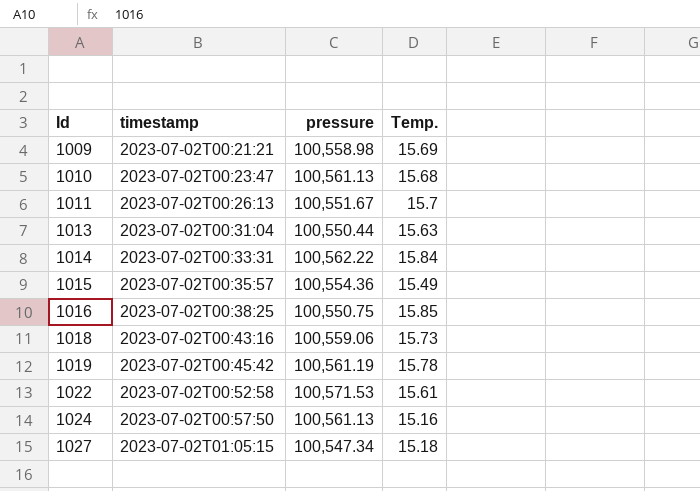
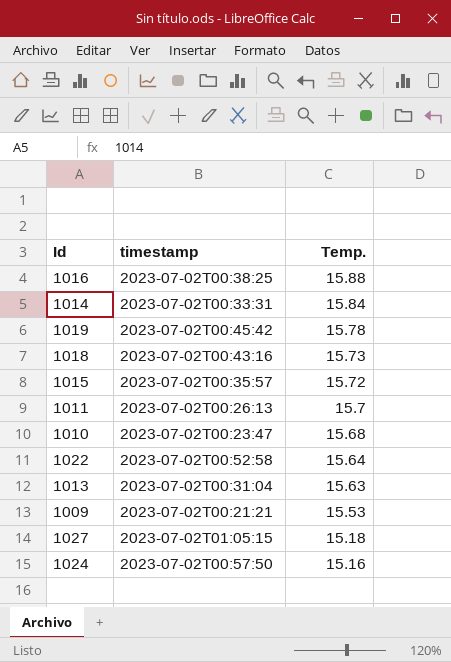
row order: Id ascending -> Temp. descending
column pressure | position: 3 -> none
1016 | Temp.: 15.85 -> 15.88
1015 | Temp.: 15.49 -> 15.72
1022 | Temp.: 15.61 -> 15.64
1009 | Temp.: 15.69 -> 15.53

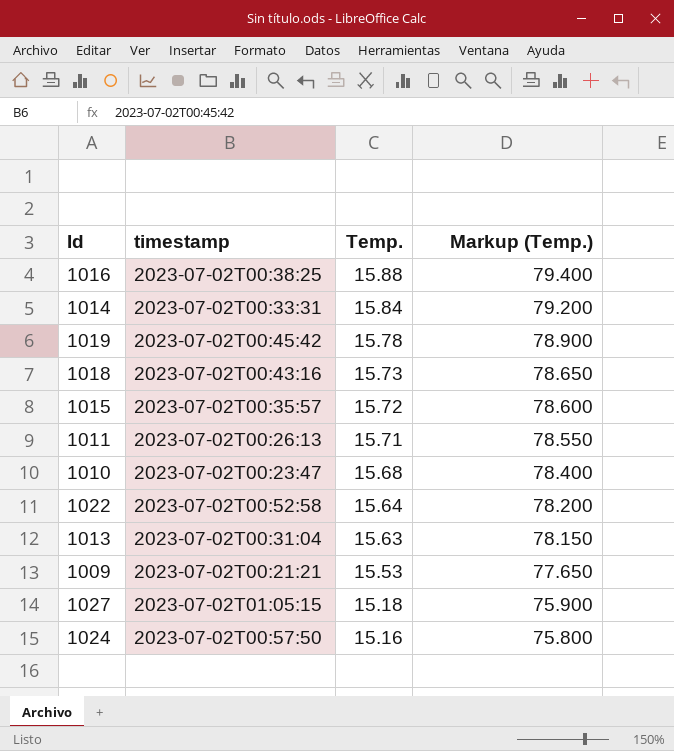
column Markup (Temp.) | formula: none -> [Temp.] * 5
1011 | Temp.: 15.7 -> 15.71

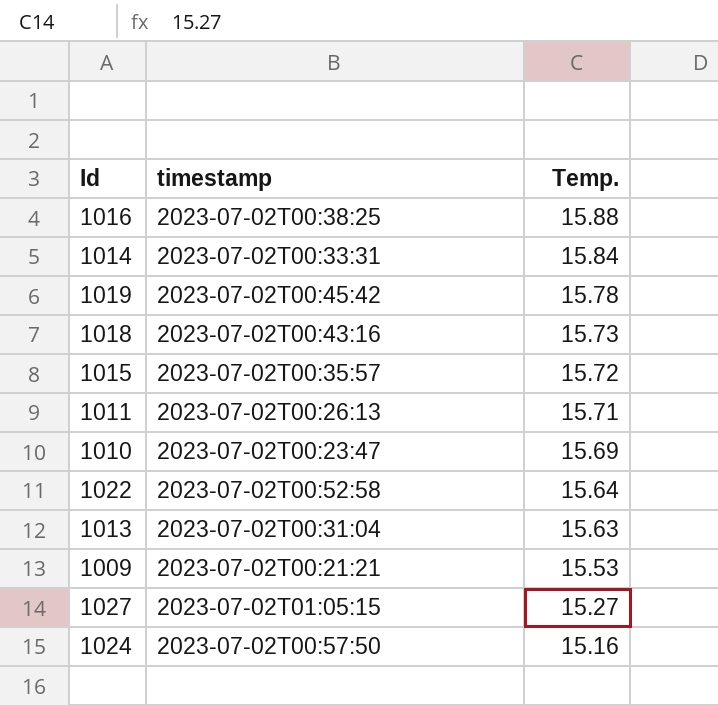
column Markup (Temp.) | formula: [Temp.] * 5 -> none
1010 | Temp.: 15.68 -> 15.69
1027 | Temp.: 15.18 -> 15.27

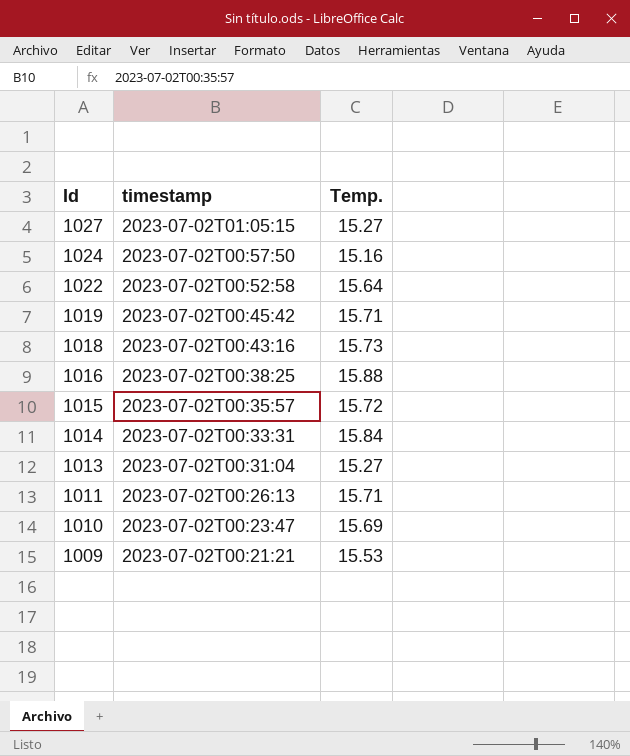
row order: Temp. descending -> Id descending
1019 | Temp.: 15.78 -> 15.71
1013 | Temp.: 15.63 -> 15.27

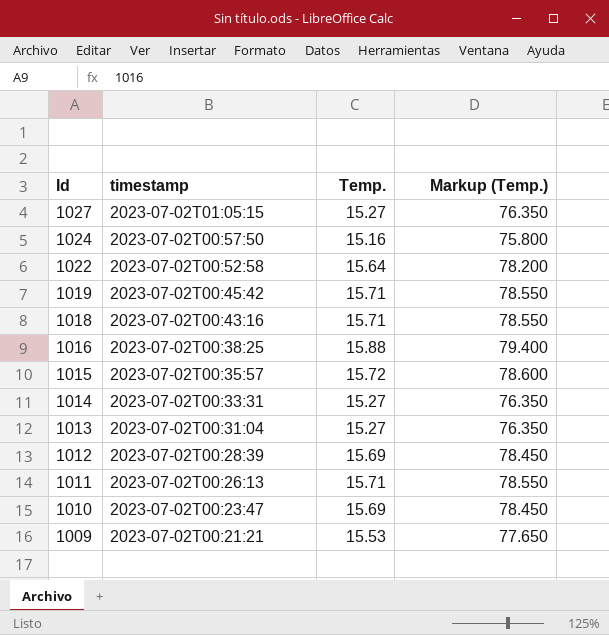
column Markup (Temp.) | formula: none -> [Temp.] * 5
1018 | Temp.: 15.73 -> 15.71
1014 | Temp.: 15.84 -> 15.27
row 1012: none -> 2023-07-02T00:28:39 | 15.69 | 78.450

